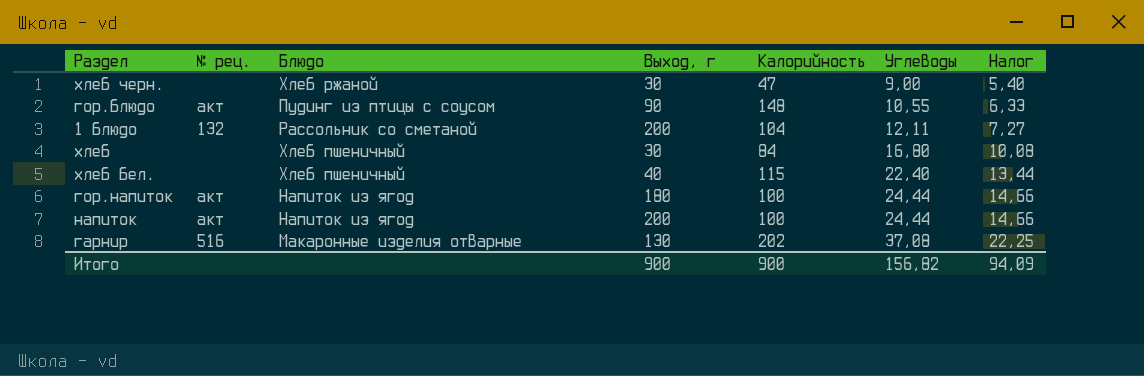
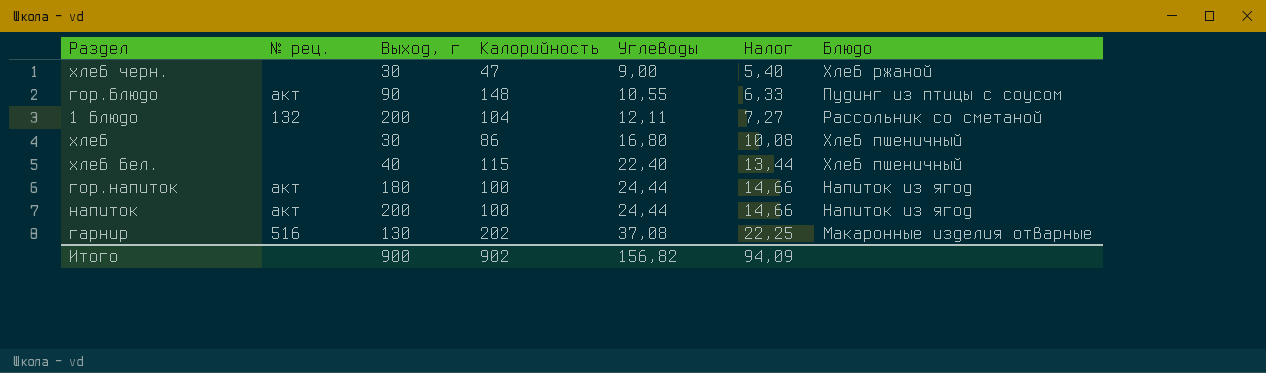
column Блюдо | position: 3 -> 7
хлеб | Калорийность: 84 -> 86
Итого | Калорийность: 900 -> 902

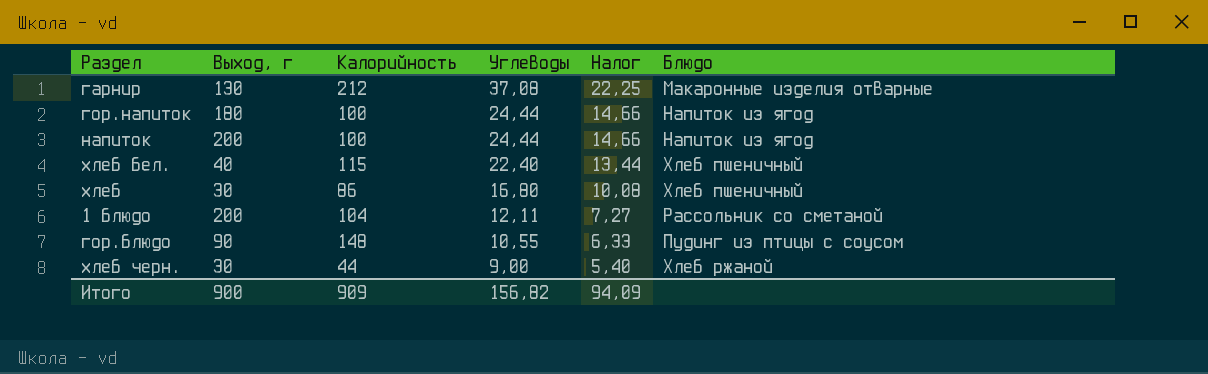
row order: Углеводы ascending -> Углеводы descending
column № рец. | position: 2 -> none
гарнир | Калорийность: 202 -> 212
хлеб черн. | Калорийность: 47 -> 44
Итого | Калорийность: 902 -> 909

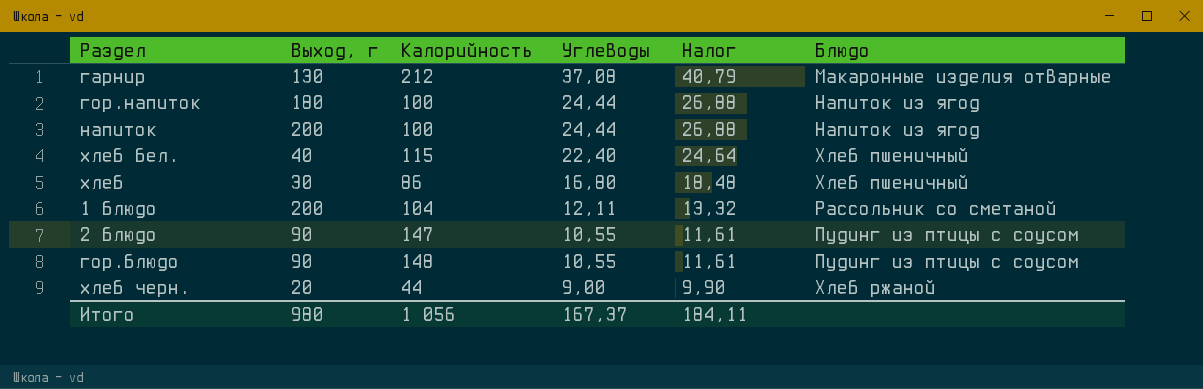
column Налог | formula: [Углеводы] * 0,6 -> [Углеводы] * 1,1
row 2 блюдо: none -> 90 | 147 | 10,55 | 11,61 | Пудинг из птицы с соусом
хлеб черн. | Выход, г: 30 -> 20
Итого | Выход, г: 900 -> 980
Итого | Калорийность: 909 -> 1 056
Итого | Углеводы: 156,82 -> 167,37
Итого | Налог: 94,09 -> 184,11

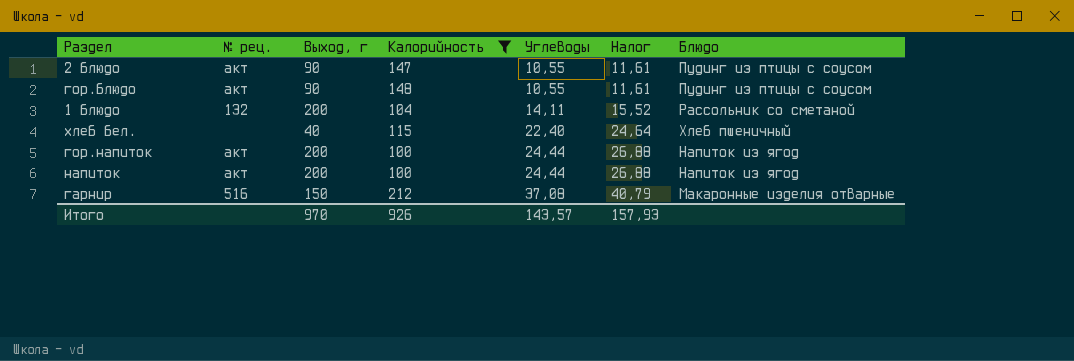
filter: none -> Калорийность >= 100
row order: Углеводы descending -> Углеводы ascending
column № рец. | position: none -> 2
1 блюдо | Углеводы: 12,11 -> 14,11
1 блюдо | Налог: 13,32 -> 15,52
гор.напиток | Выход, г: 180 -> 200
гарнир | Выход, г: 130 -> 150
Итого | Выход, г: 980 -> 970
Итого | Калорийность: 1 056 -> 926
Итого | Углеводы: 167,37 -> 143,57
Итого | Налог: 184,11 -> 157,93

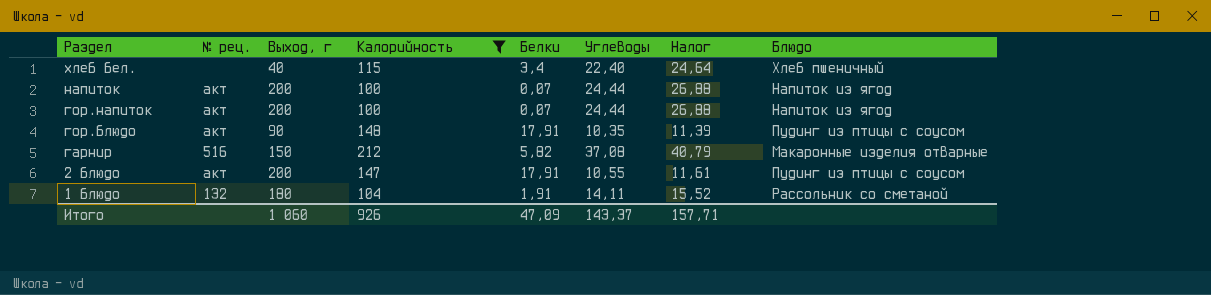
row order: Углеводы ascending -> Раздел descending
column Белки | position: none -> 5
гор.блюдо | Углеводы: 10,55 -> 10,35
гор.блюдо | Налог: 11,61 -> 11,39
2 блюдо | Выход, г: 90 -> 200
1 блюдо | Выход, г: 200 -> 180
Итого | Выход, г: 970 -> 1 060
Итого | Углеводы: 143,57 -> 143,37
Итого | Налог: 157,93 -> 157,71

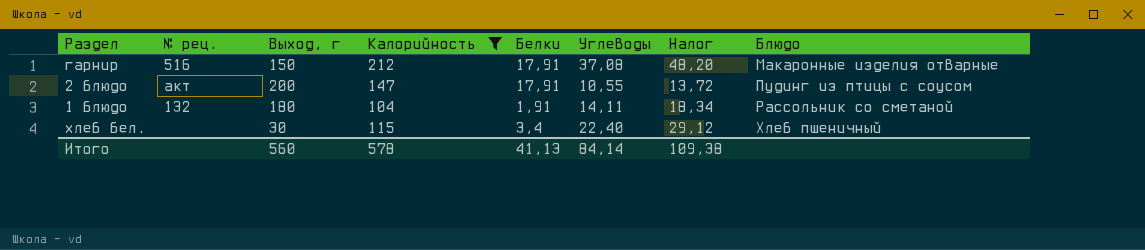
row order: Раздел descending -> Блюдо ascending
column Налог | formula: [Углеводы] * 1,1 -> [Углеводы] * 1,3
row напиток: акт | 200 | 100 | 0,07 | 24,44 | 26,88 | Напиток из ягод -> none
row гор.напиток: акт | 200 | 100 | 0,07 | 24,44 | 26,88 | Напиток из ягод -> none
row гор.блюдо: акт | 90 | 148 | 17,91 | 10,35 | 11,39 | Пудинг из птицы с соусом -> none
гарнир | Белки: 5,82 -> 17,91
хлеб бел. | Выход, г: 40 -> 30
Итого | Выход, г: 1 060 -> 560
Итого | Калорийность: 926 -> 578
Итого | Белки: 47,09 -> 41,13
Итого | Углеводы: 143,37 -> 84,14
Итого | Налог: 157,71 -> 109,38

